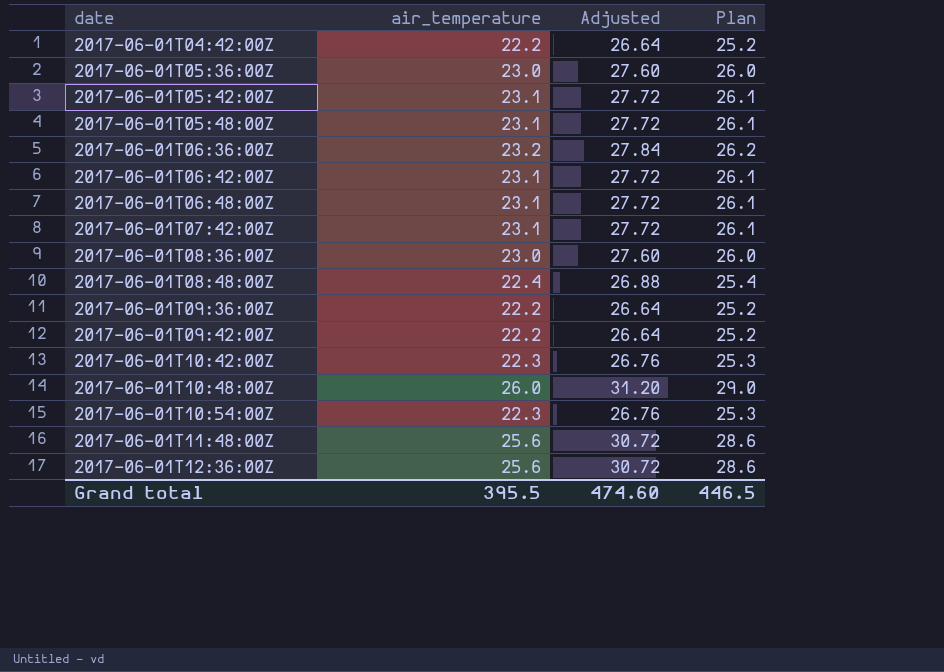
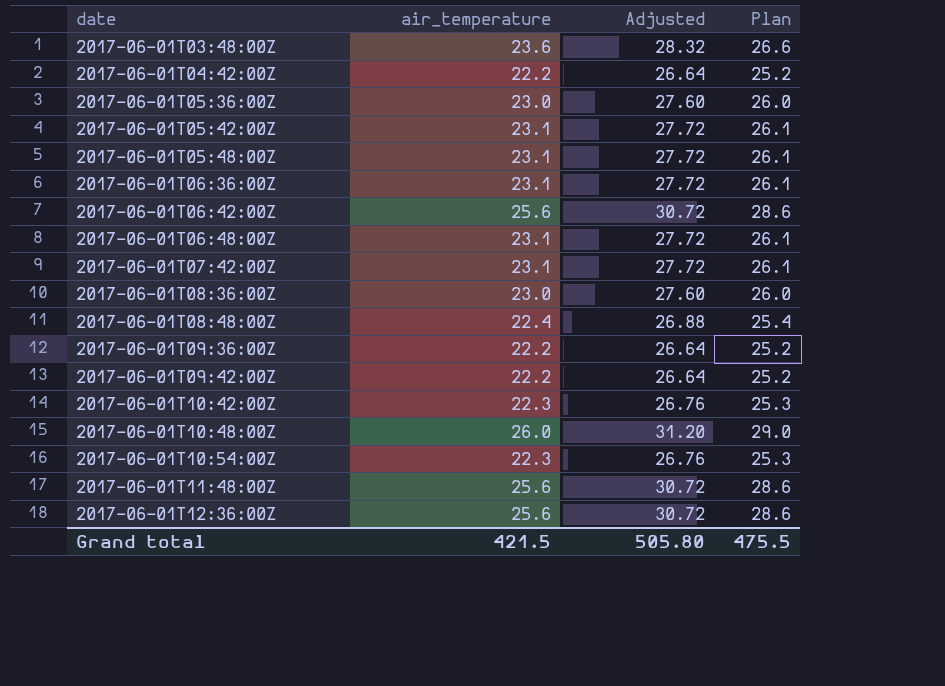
row 2017-06-01T03:48:00Z: none -> 23.6 | 28.32 | 26.6
2017-06-01T06:36:00Z | air_temperature: 23.2 -> 23.1
2017-06-01T06:36:00Z | Adjusted: 27.84 -> 27.72
2017-06-01T06:36:00Z | Plan: 26.2 -> 26.1
2017-06-01T06:42:00Z | air_temperature: 23.1 -> 25.6
2017-06-01T06:42:00Z | Adjusted: 27.72 -> 30.72
2017-06-01T06:42:00Z | Plan: 26.1 -> 28.6
Grand total | air_temperature: 395.5 -> 421.5
Grand total | Adjusted: 474.60 -> 505.80
Grand total | Plan: 446.5 -> 475.5

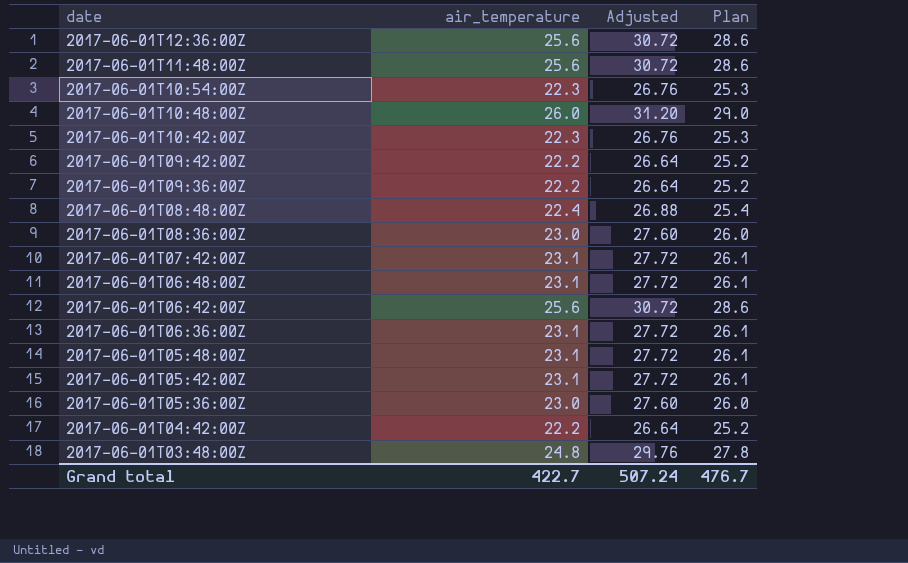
row order: date ascending -> date descending
2017-06-01T03:48:00Z | air_temperature: 23.6 -> 24.8
2017-06-01T03:48:00Z | Adjusted: 28.32 -> 29.76
2017-06-01T03:48:00Z | Plan: 26.6 -> 27.8
Grand total | air_temperature: 421.5 -> 422.7
Grand total | Adjusted: 505.80 -> 507.24
Grand total | Plan: 475.5 -> 476.7

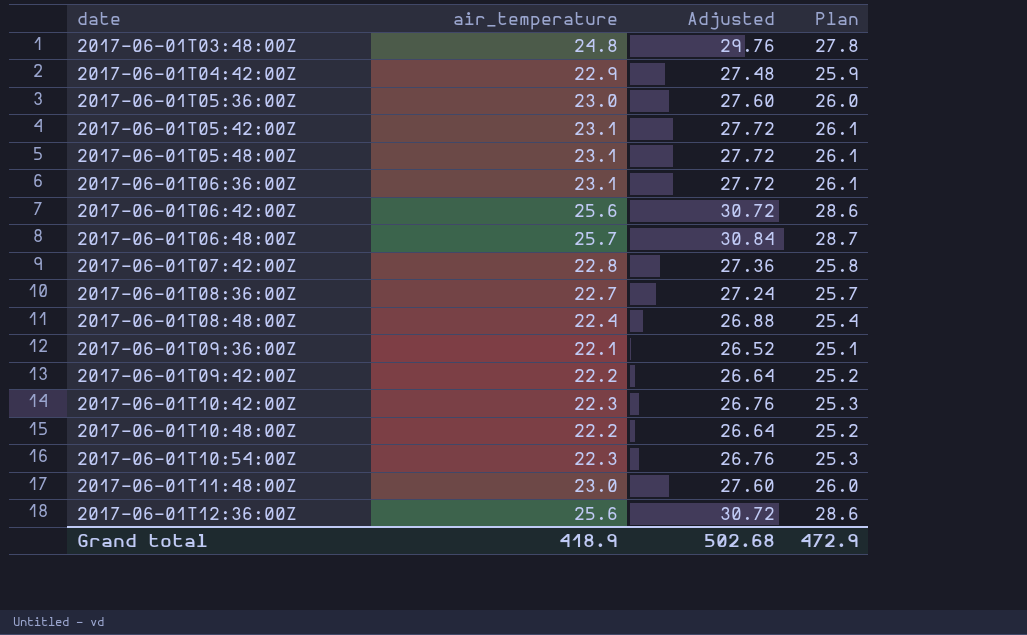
row order: date descending -> date ascending
2017-06-01T04:42:00Z | air_temperature: 22.2 -> 22.9
2017-06-01T04:42:00Z | Adjusted: 26.64 -> 27.48
2017-06-01T04:42:00Z | Plan: 25.2 -> 25.9
2017-06-01T06:48:00Z | air_temperature: 23.1 -> 25.7
2017-06-01T06:48:00Z | Adjusted: 27.72 -> 30.84
2017-06-01T06:48:00Z | Plan: 26.1 -> 28.7
2017-06-01T07:42:00Z | air_temperature: 23.1 -> 22.8
2017-06-01T07:42:00Z | Adjusted: 27.72 -> 27.36
2017-06-01T07:42:00Z | Plan: 26.1 -> 25.8
2017-06-01T08:36:00Z | air_temperature: 23.0 -> 22.7
2017-06-01T08:36:00Z | Adjusted: 27.60 -> 27.24
2017-06-01T08:36:00Z | Plan: 26.0 -> 25.7
2017-06-01T09:36:00Z | air_temperature: 22.2 -> 22.1
2017-06-01T09:36:00Z | Adjusted: 26.64 -> 26.52
2017-06-01T09:36:00Z | Plan: 25.2 -> 25.1
2017-06-01T10:48:00Z | air_temperature: 26.0 -> 22.2
2017-06-01T10:48:00Z | Adjusted: 31.20 -> 26.64
2017-06-01T10:48:00Z | Plan: 29.0 -> 25.2
2017-06-01T11:48:00Z | air_temperature: 25.6 -> 23.0
2017-06-01T11:48:00Z | Adjusted: 30.72 -> 27.60
2017-06-01T11:48:00Z | Plan: 28.6 -> 26.0
Grand total | air_temperature: 422.7 -> 418.9
Grand total | Adjusted: 507.24 -> 502.68
Grand total | Plan: 476.7 -> 472.9

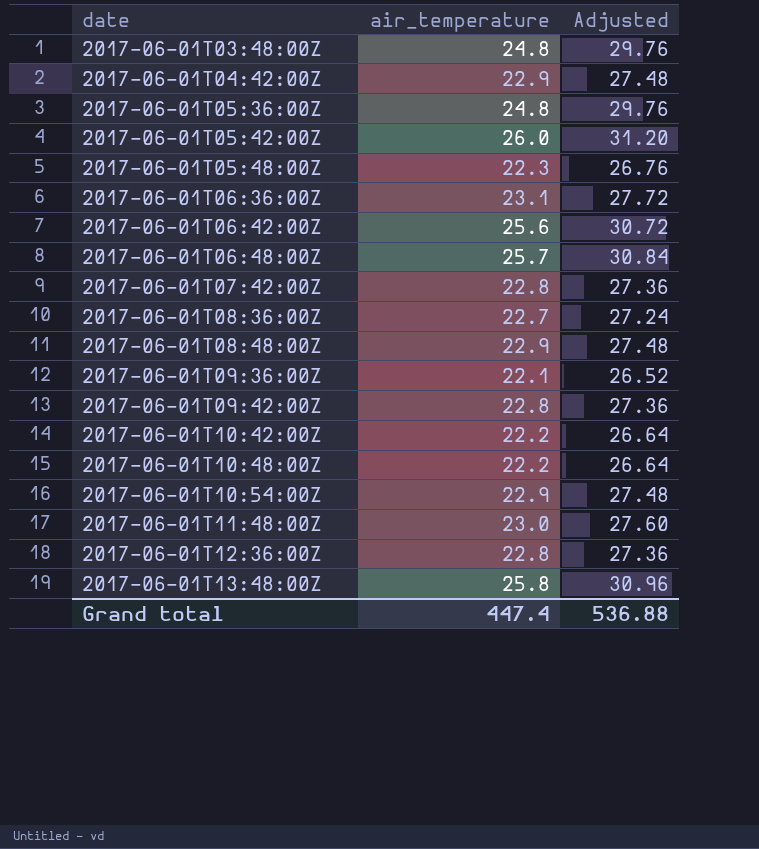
column Plan | formula: [air_temperature] + 3 -> none
2017-06-01T05:36:00Z | air_temperature: 23.0 -> 24.8
2017-06-01T05:36:00Z | Adjusted: 27.60 -> 29.76
2017-06-01T05:42:00Z | air_temperature: 23.1 -> 26.0
2017-06-01T05:42:00Z | Adjusted: 27.72 -> 31.20
2017-06-01T05:48:00Z | air_temperature: 23.1 -> 22.3
2017-06-01T05:48:00Z | Adjusted: 27.72 -> 26.76
2017-06-01T08:48:00Z | air_temperature: 22.4 -> 22.9
2017-06-01T08:48:00Z | Adjusted: 26.88 -> 27.48
2017-06-01T09:42:00Z | air_temperature: 22.2 -> 22.8
2017-06-01T09:42:00Z | Adjusted: 26.64 -> 27.36
2017-06-01T10:42:00Z | air_temperature: 22.3 -> 22.2
2017-06-01T10:42:00Z | Adjusted: 26.76 -> 26.64
2017-06-01T10:54:00Z | air_temperature: 22.3 -> 22.9
2017-06-01T10:54:00Z | Adjusted: 26.76 -> 27.48
2017-06-01T12:36:00Z | air_temperature: 25.6 -> 22.8
2017-06-01T12:36:00Z | Adjusted: 30.72 -> 27.36
row 2017-06-01T13:48:00Z: none -> 25.8 | 30.96
Grand total | air_temperature: 418.9 -> 447.4
Grand total | Adjusted: 502.68 -> 536.88

